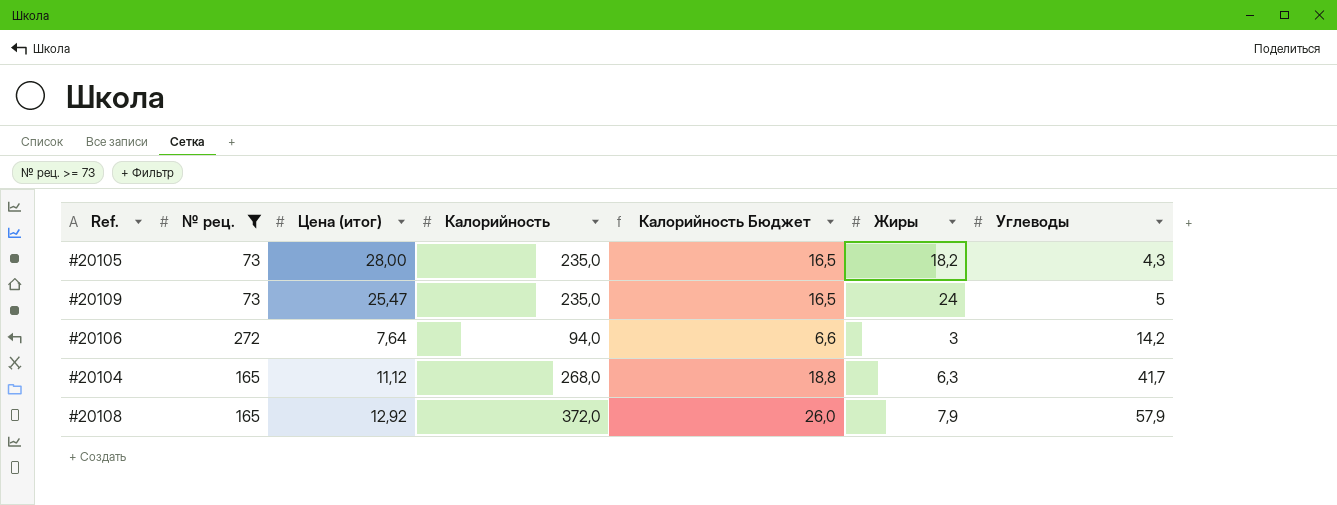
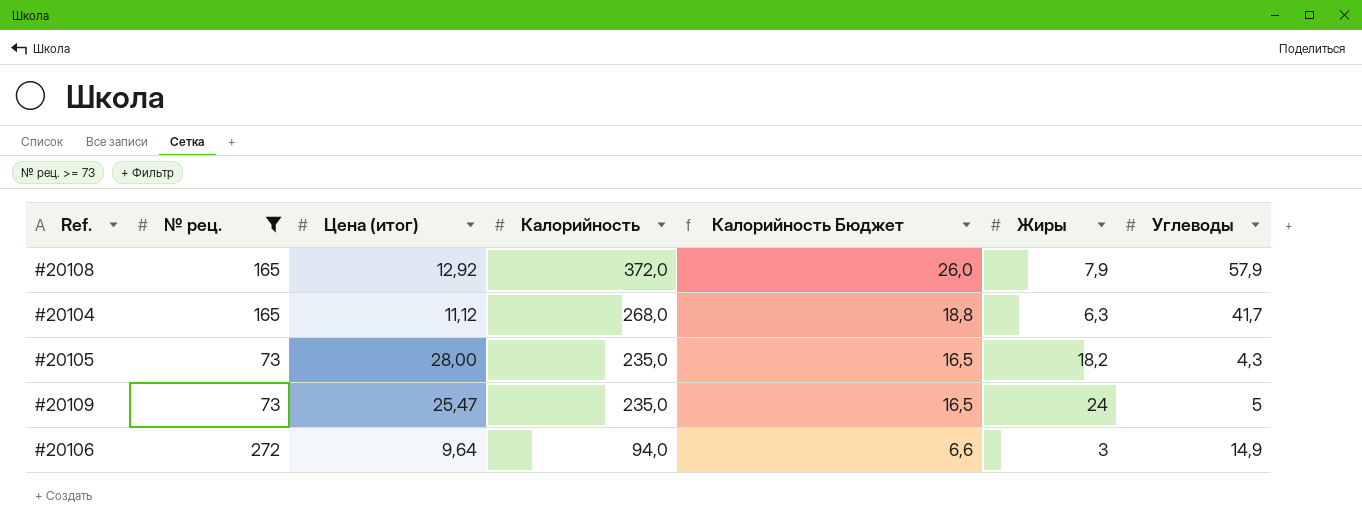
row order: Углеводы ascending -> Калорийность descending
#20106 | Цена (итог): 7,64 -> 9,64
#20106 | Углеводы: 14,2 -> 14,9

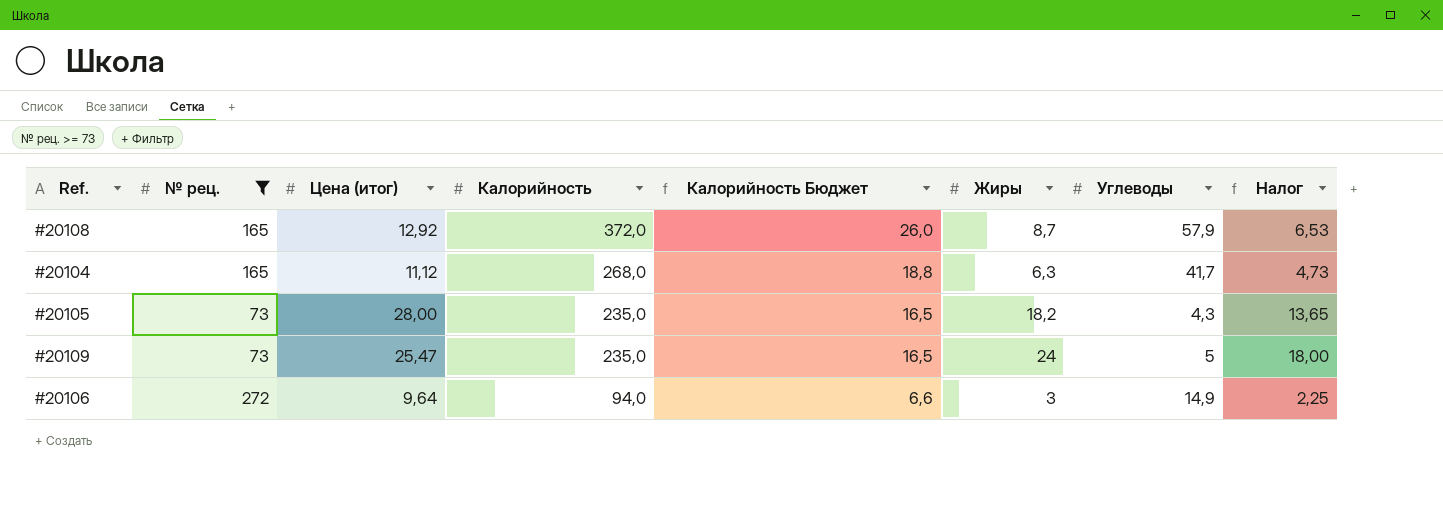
column Налог | formula: none -> [Жиры] * 0,75
#20108 | Жиры: 7,9 -> 8,7

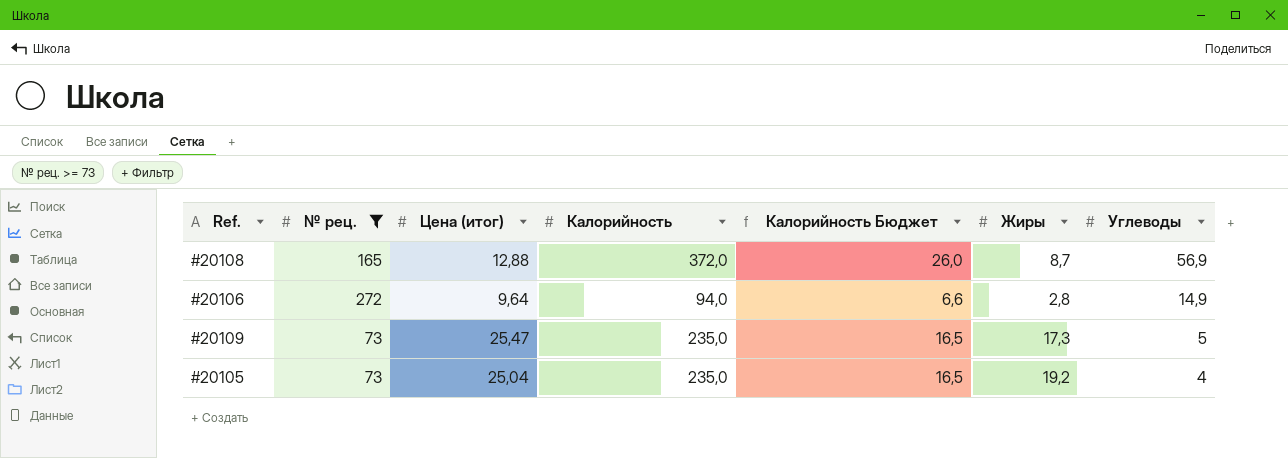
row order: Калорийность descending -> Углеводы descending
column Налог | formula: [Жиры] * 0,75 -> none
row #20104: 165 | 11,12 | 268,0 | 18,8 | 6,3 | 41,7 | 4,73 -> none
#20108 | Цена (итог): 12,92 -> 12,88
#20108 | Углеводы: 57,9 -> 56,9
#20106 | Жиры: 3 -> 2,8
#20109 | Жиры: 24 -> 17,3
#20105 | Цена (итог): 28,00 -> 25,04
#20105 | Жиры: 18,2 -> 19,2
#20105 | Углеводы: 4,3 -> 4

